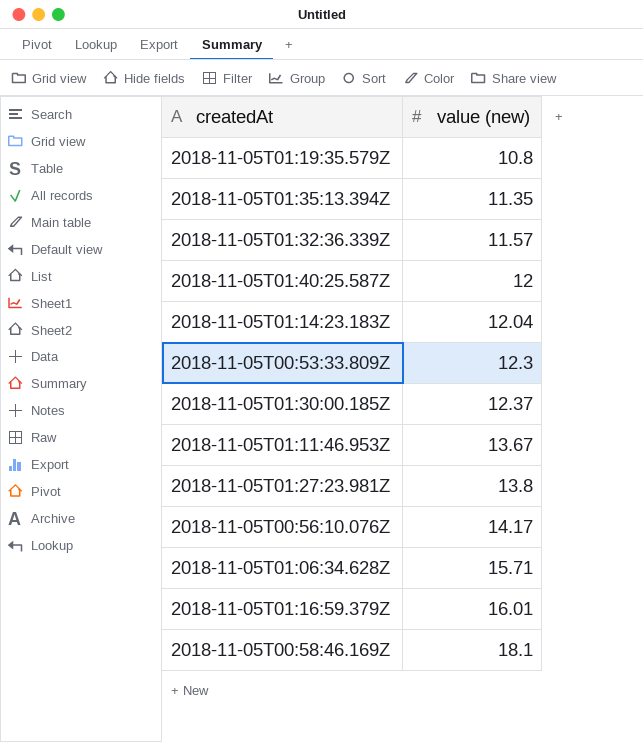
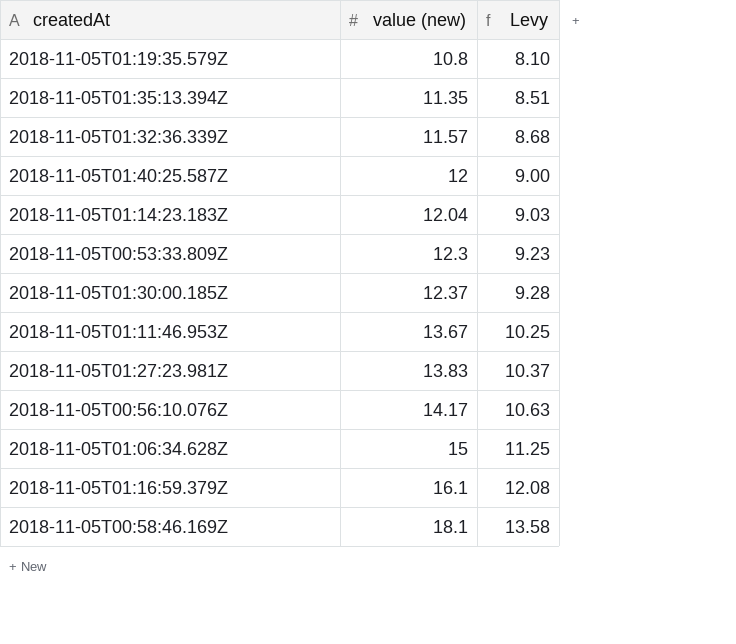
column Levy | formula: none -> [value (new)] * 0.75
2018-11-05T01:27:23.981Z | value (new): 13.8 -> 13.83
2018-11-05T01:06:34.628Z | value (new): 15.71 -> 15
2018-11-05T01:16:59.379Z | value (new): 16.01 -> 16.1

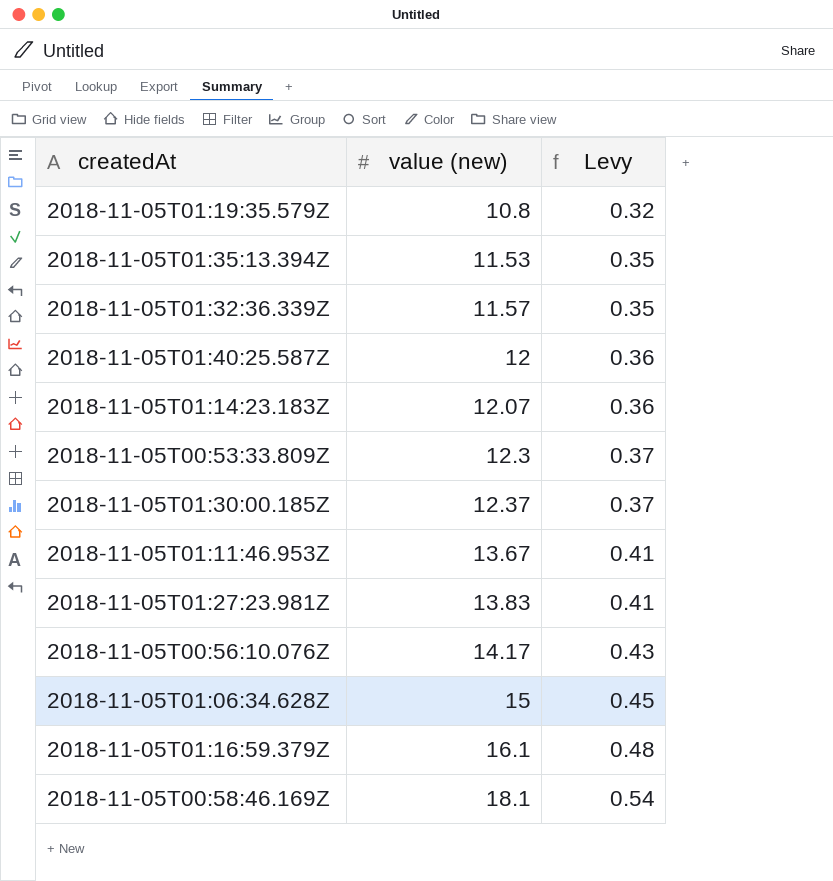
column Levy | formula: [value (new)] * 0.75 -> [value (new)] * 0.03
2018-11-05T01:35:13.394Z | value (new): 11.35 -> 11.53
2018-11-05T01:14:23.183Z | value (new): 12.04 -> 12.07

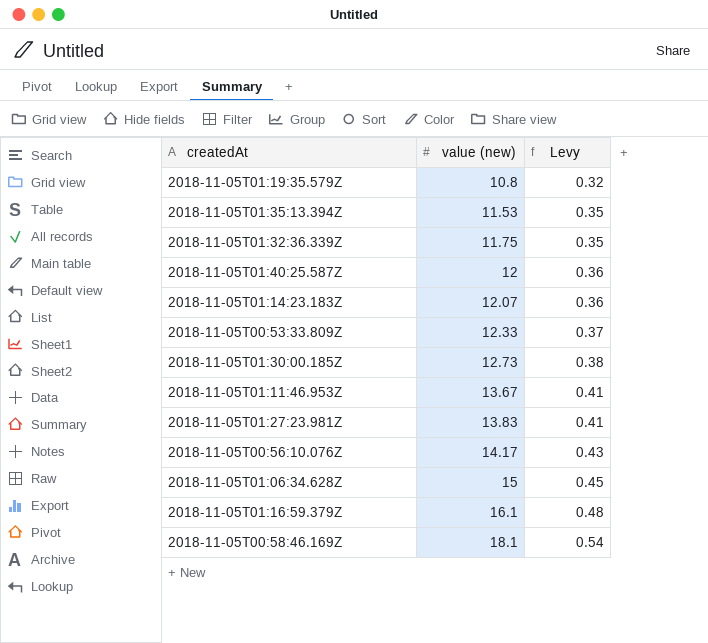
2018-11-05T01:32:36.339Z | value (new): 11.57 -> 11.75
2018-11-05T00:53:33.809Z | value (new): 12.3 -> 12.33
2018-11-05T01:30:00.185Z | value (new): 12.37 -> 12.73
2018-11-05T01:30:00.185Z | Levy: 0.37 -> 0.38

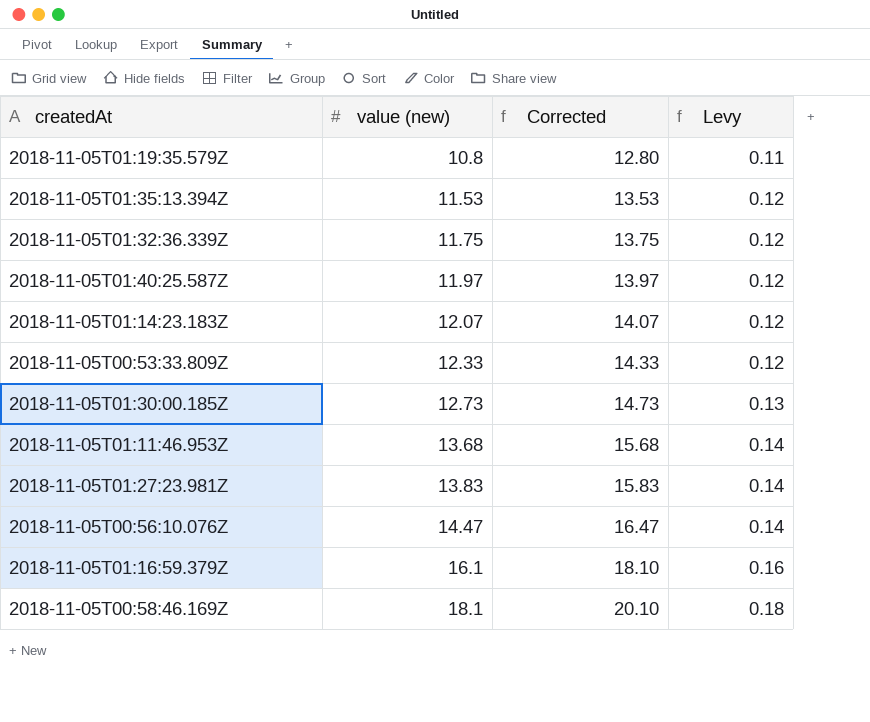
column Corrected | formula: none -> [value (new)] + 2
column Levy | formula: [value (new)] * 0.03 -> [value (new)] * 0.01
row 2018-11-05T01:06:34.628Z: 15 | 0.45 -> none
2018-11-05T01:40:25.587Z | value (new): 12 -> 11.97
2018-11-05T01:11:46.953Z | value (new): 13.67 -> 13.68
2018-11-05T00:56:10.076Z | value (new): 14.17 -> 14.47

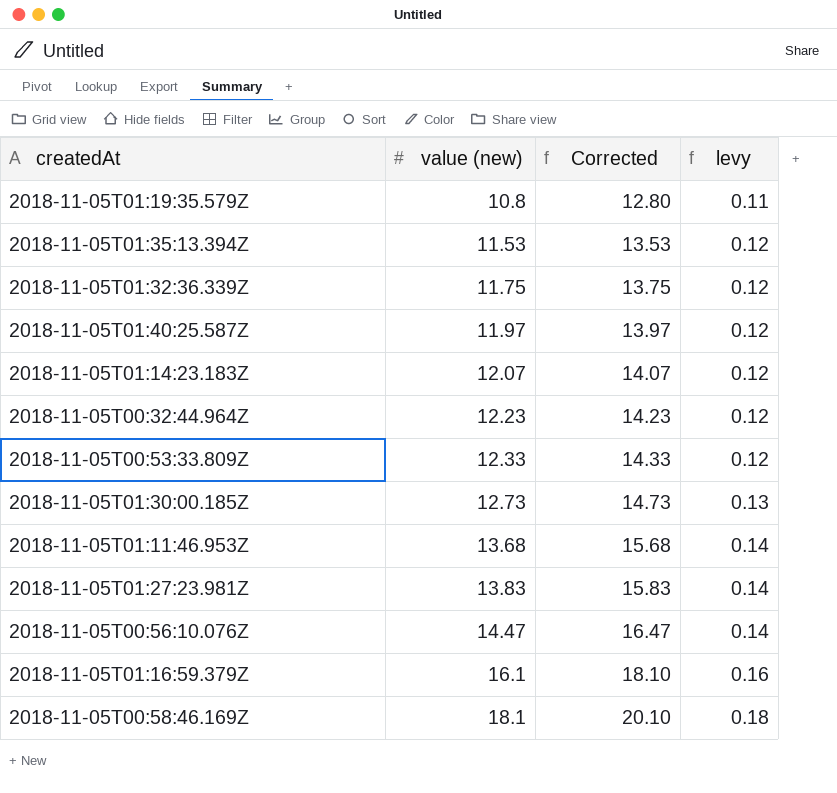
column name: Levy -> levy
row 2018-11-05T00:32:44.964Z: none -> 12.23 | 14.23 | 0.12

